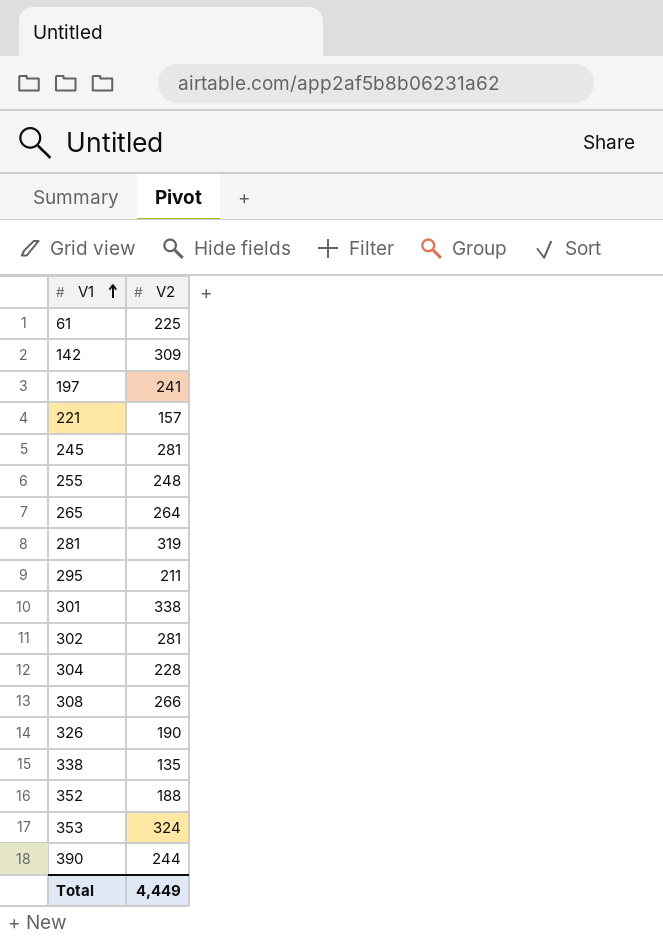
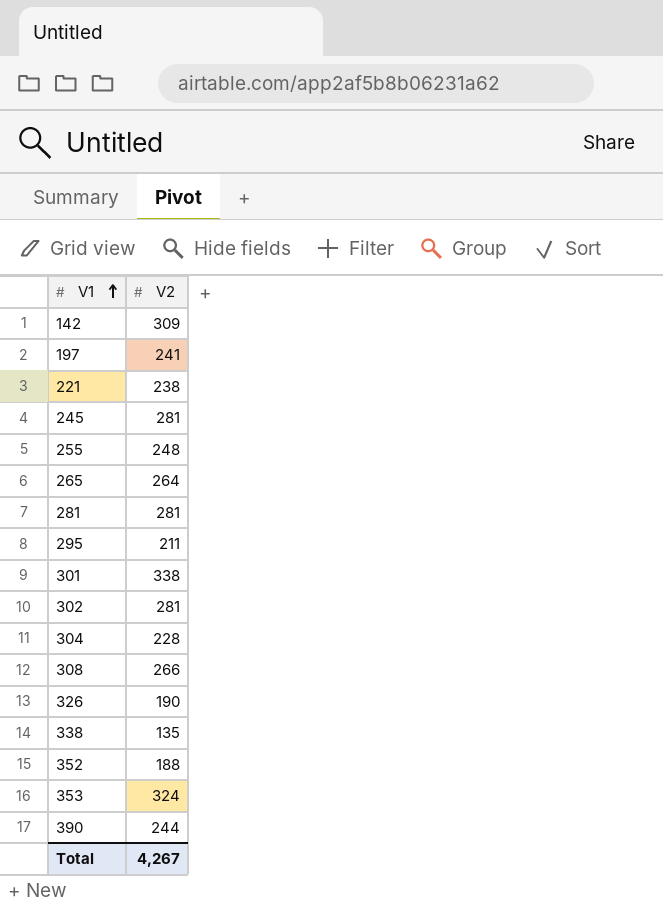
row 61: 225 -> none
221 | V2: 157 -> 238
281 | V2: 319 -> 281
Total | V2: 4,449 -> 4,267

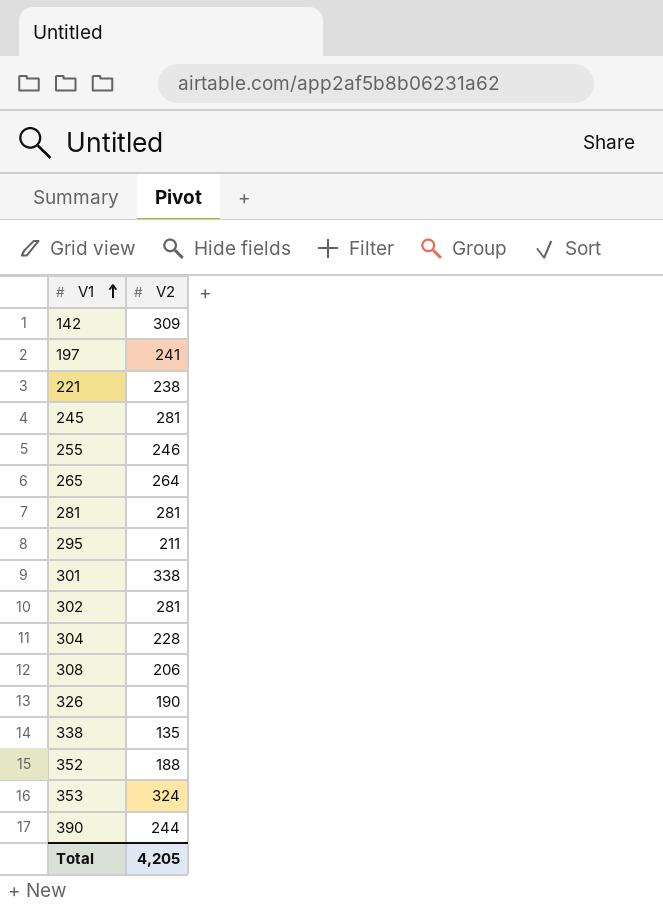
255 | V2: 248 -> 246
308 | V2: 266 -> 206
Total | V2: 4,267 -> 4,205

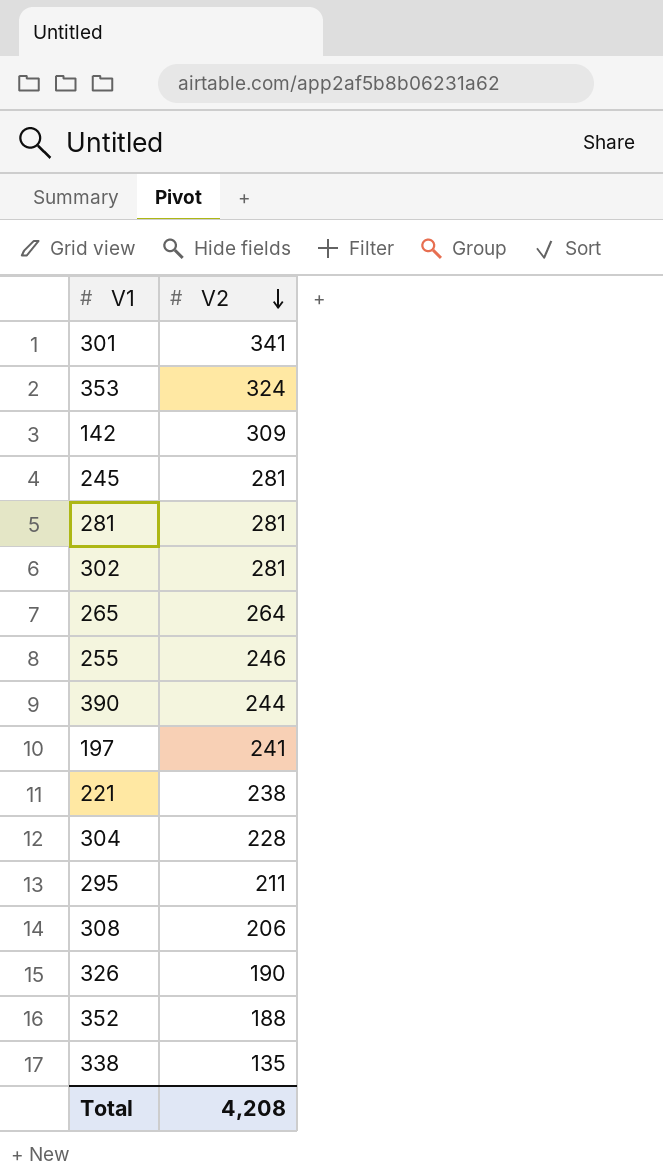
row order: V1 ascending -> V2 descending
301 | V2: 338 -> 341
Total | V2: 4,205 -> 4,208

